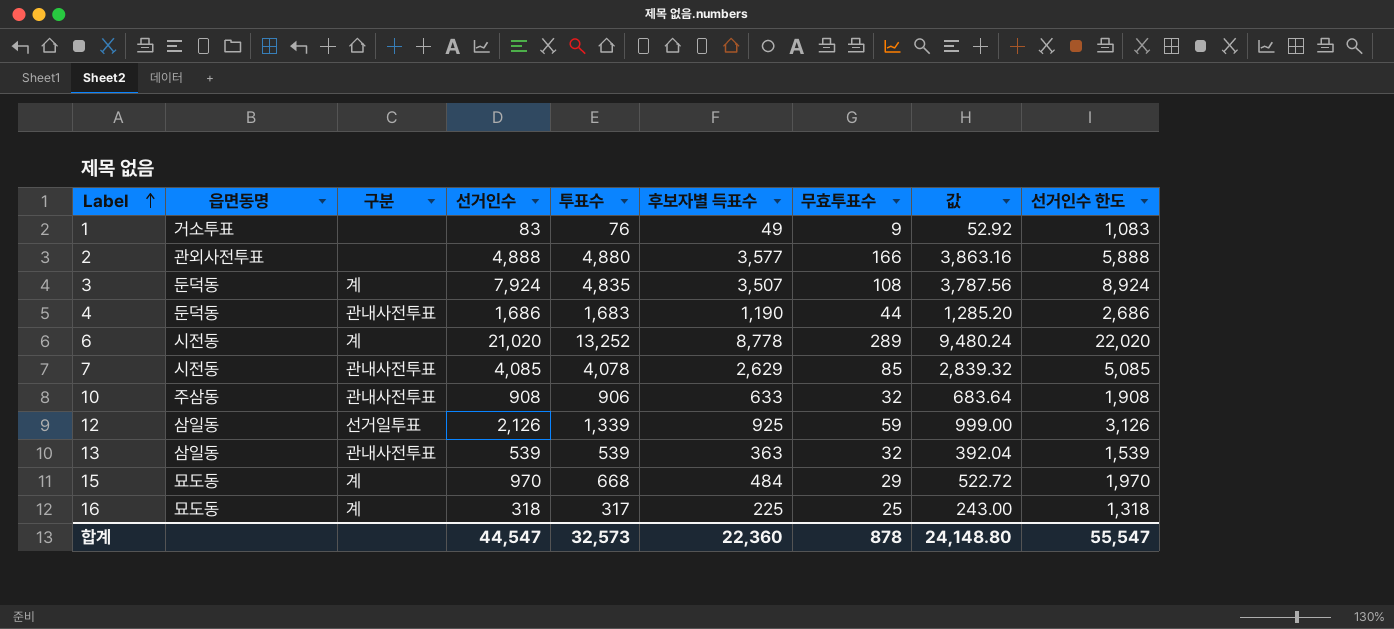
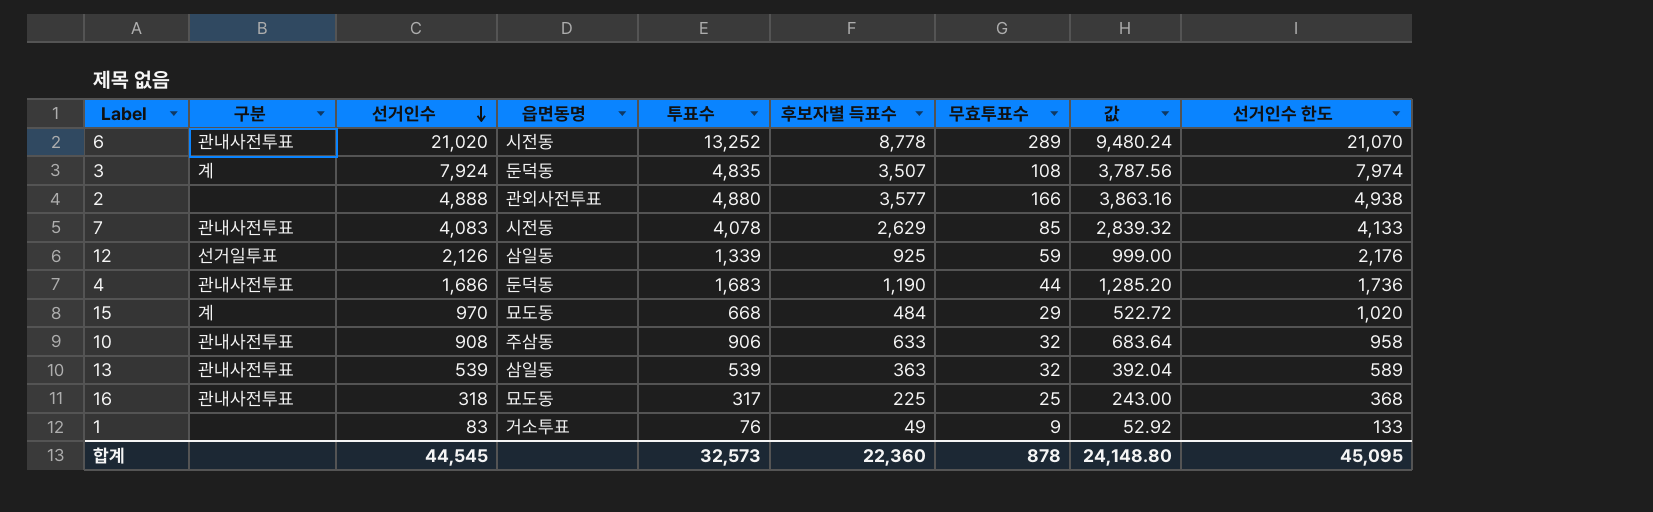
row order: Label ascending -> 선거인수 descending
column 읍면동명 | position: 2 -> 4
column 선거인수 한도 | formula: [선거인수] + 1000 -> [선거인수] + 50
6 | 구분: 계 -> 관내사전투표
7 | 선거인수: 4,085 -> 4,083
16 | 구분: 계 -> 관내사전투표
합계 | 선거인수: 44,547 -> 44,545
합계 | 선거인수 한도: 55,547 -> 45,095

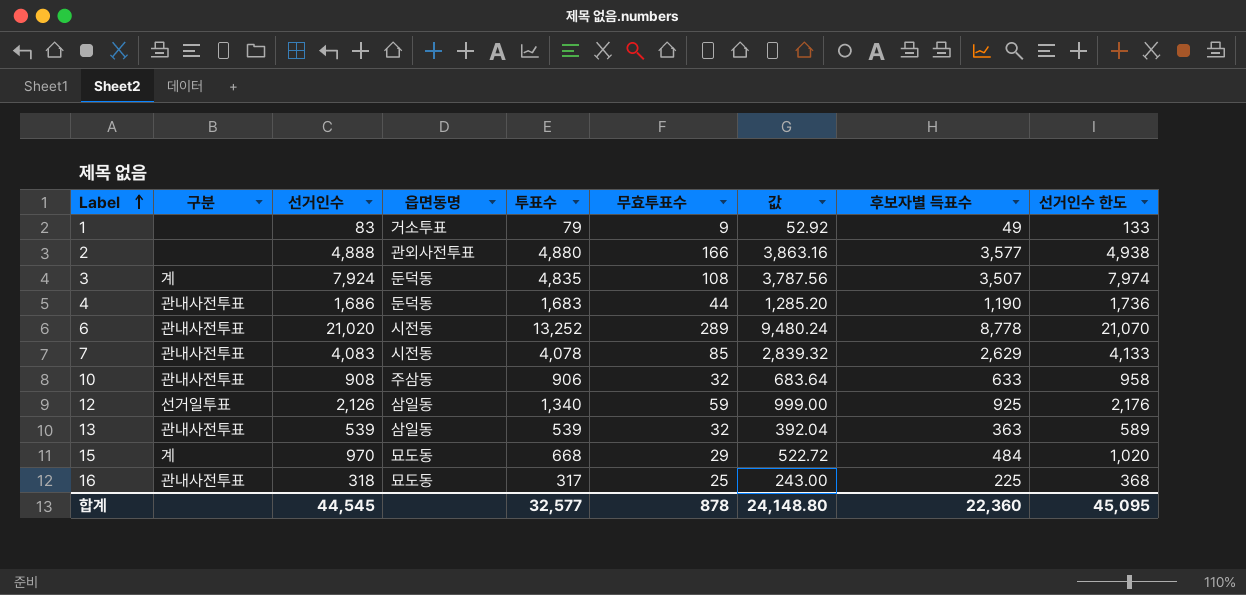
row order: 선거인수 descending -> Label ascending
column 후보자별 득표수 | position: 6 -> 8
1 | 투표수: 76 -> 79
12 | 투표수: 1,339 -> 1,340
합계 | 투표수: 32,573 -> 32,577

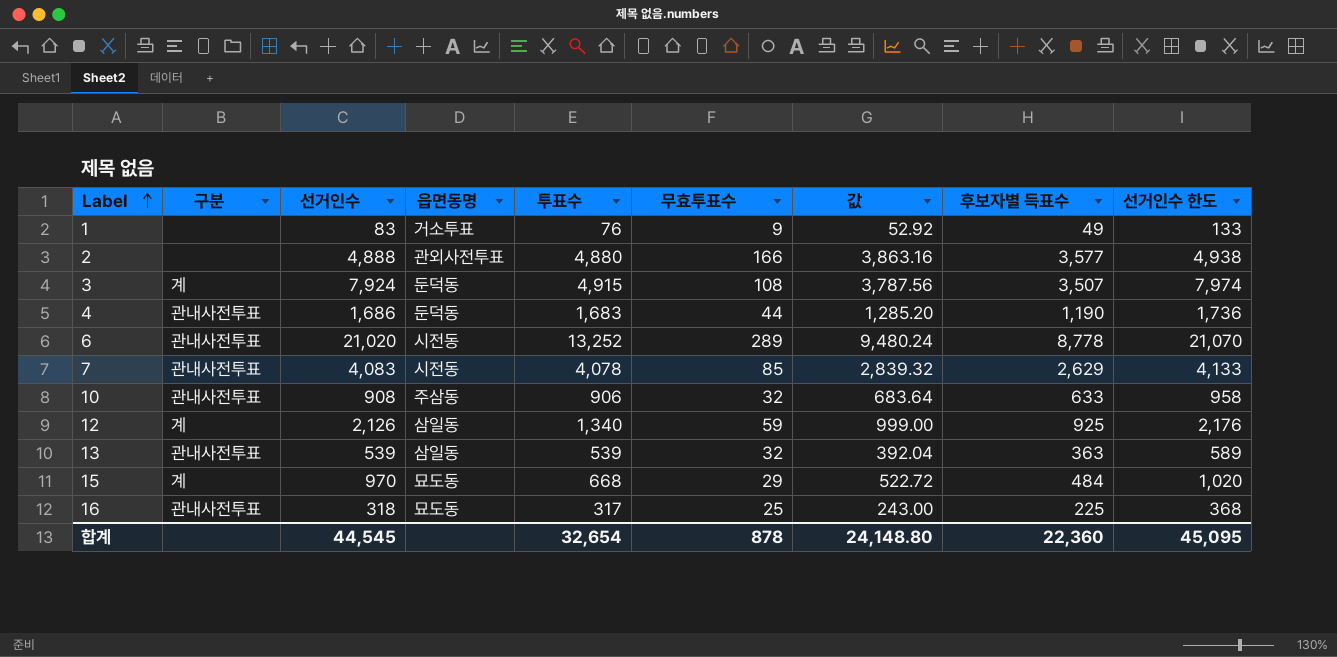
1 | 투표수: 79 -> 76
3 | 투표수: 4,835 -> 4,915
12 | 구분: 선거일투표 -> 계
합계 | 투표수: 32,577 -> 32,654

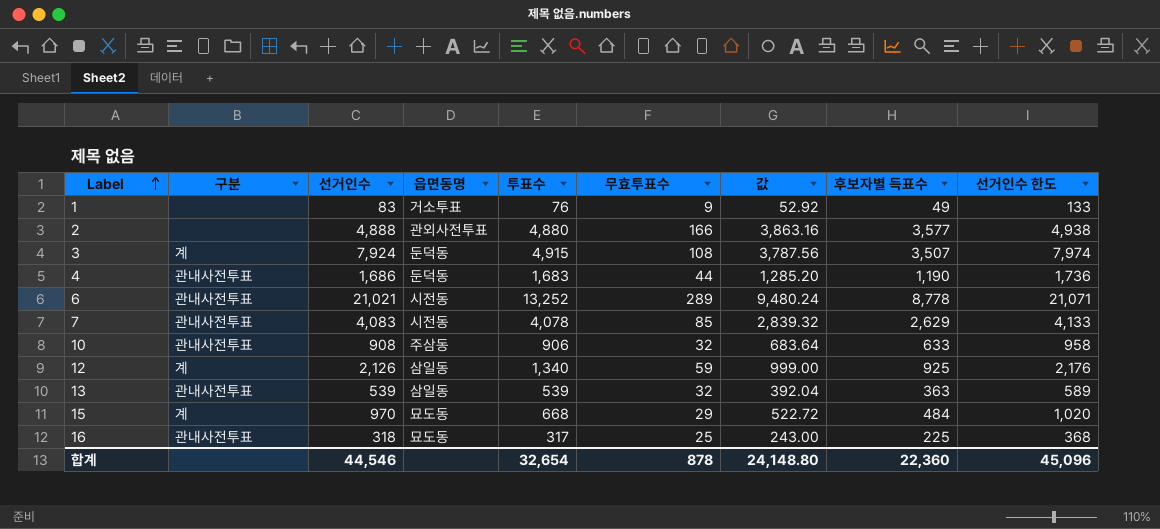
6 | 선거인수: 21,020 -> 21,021
6 | 선거인수 한도: 21,070 -> 21,071
합계 | 선거인수: 44,545 -> 44,546
합계 | 선거인수 한도: 45,095 -> 45,096

